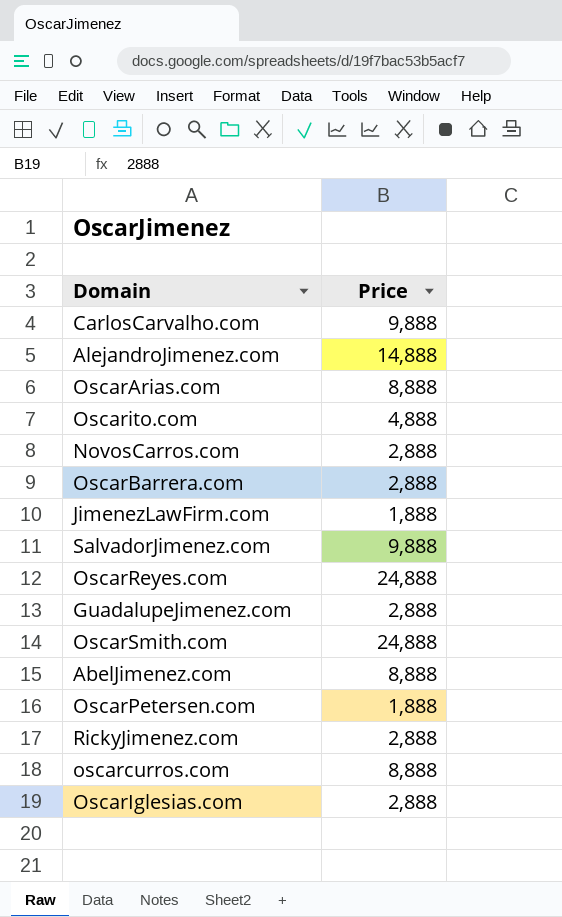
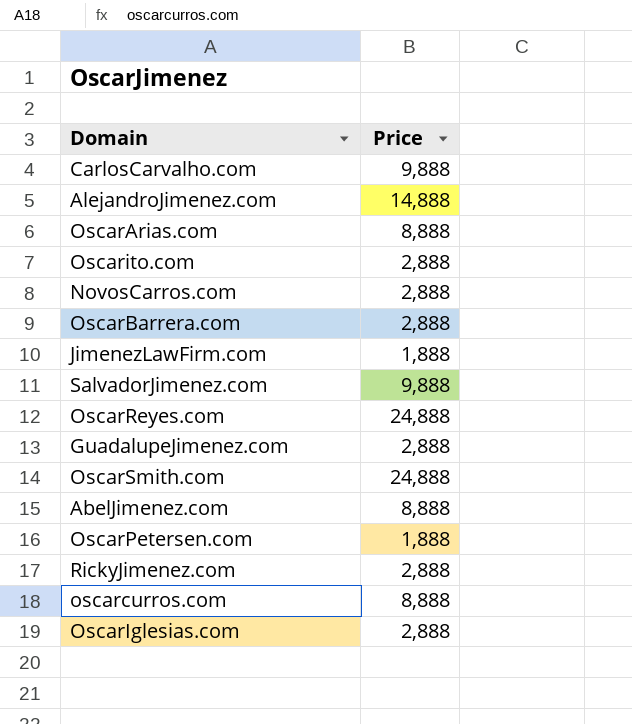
Oscarito.com | Price: 4,888 -> 2,888

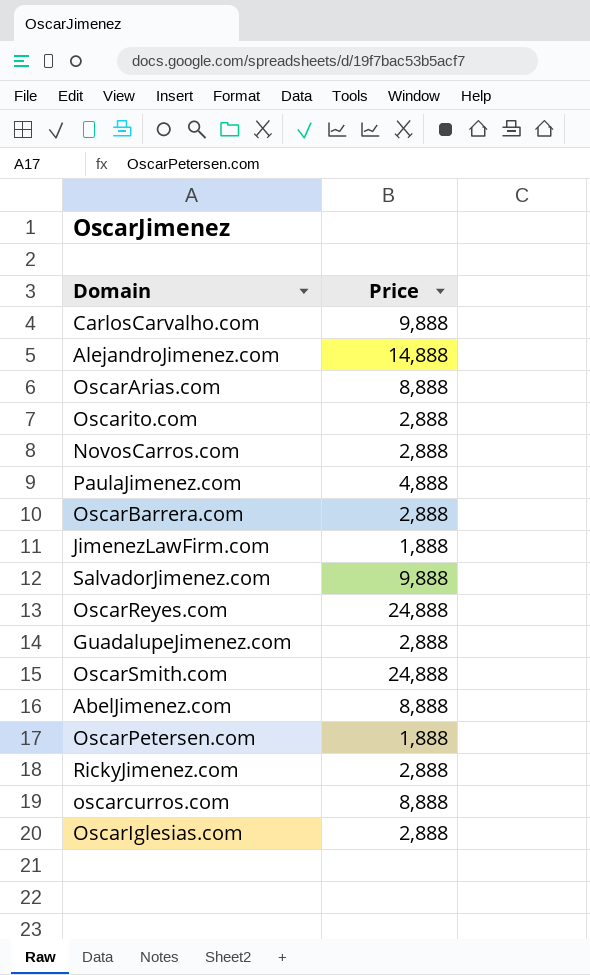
row PaulaJimenez.com: none -> 4,888

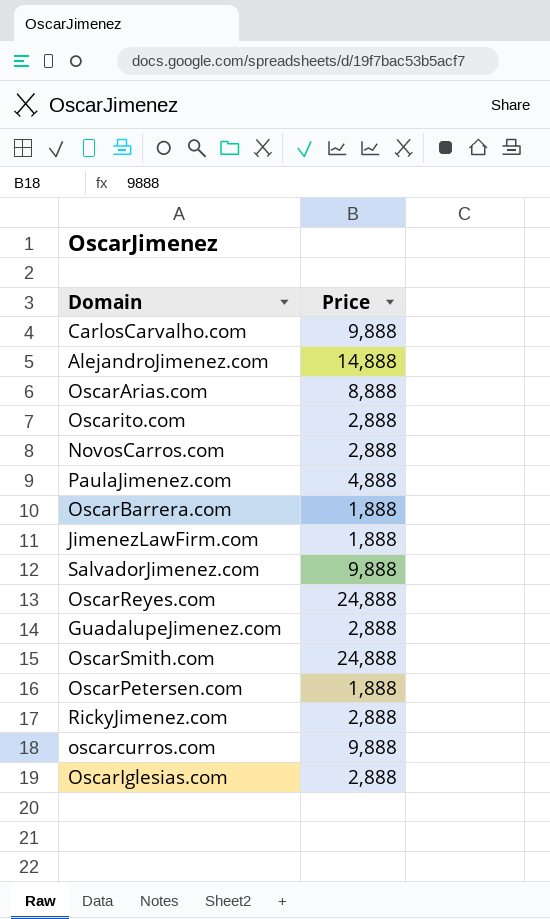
row AbelJimenez.com: 8,888 -> none
OscarBarrera.com | Price: 2,888 -> 1,888
oscarcurros.com | Price: 8,888 -> 9,888

